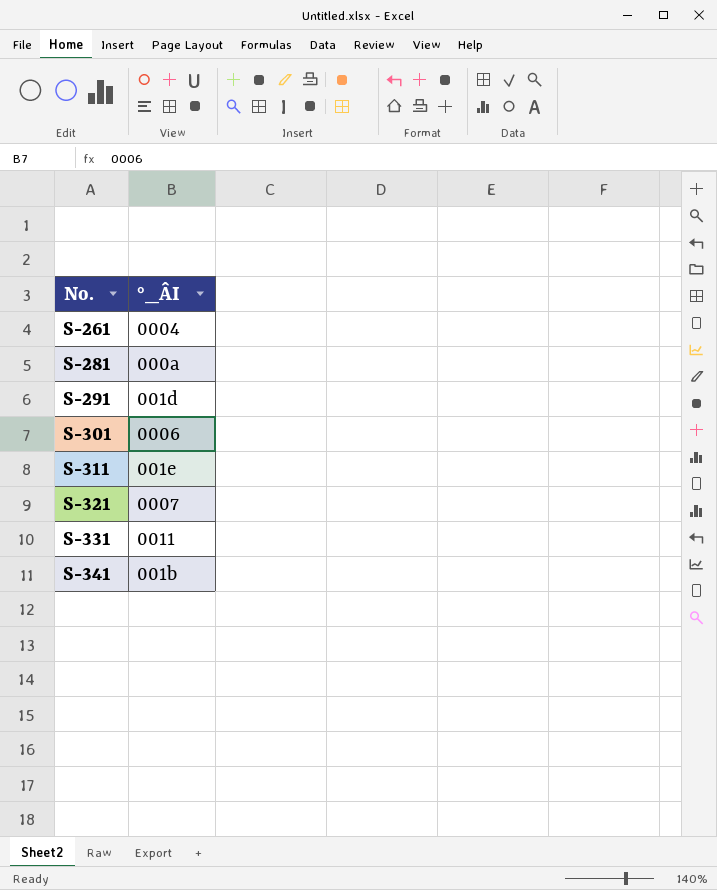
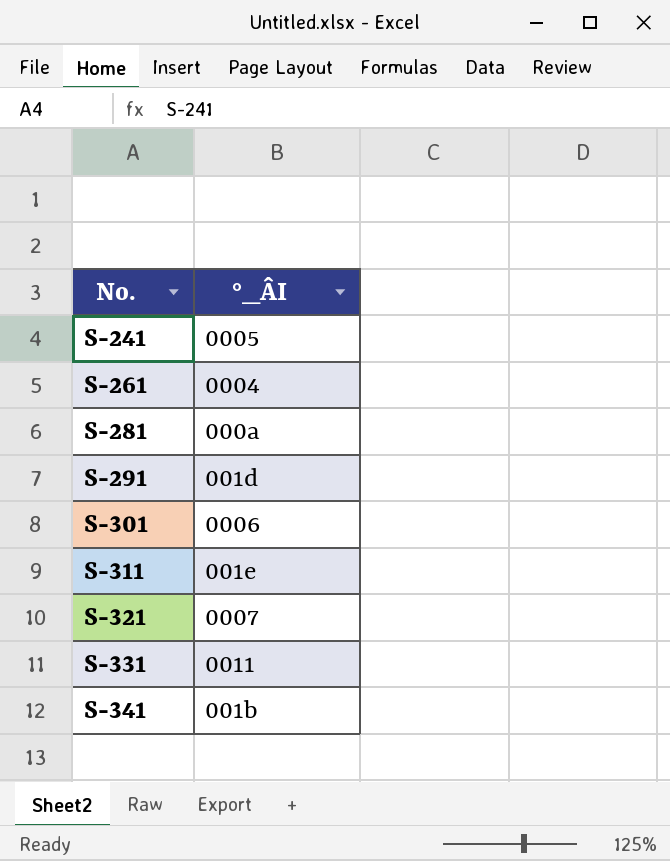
row S-241: none -> 0005

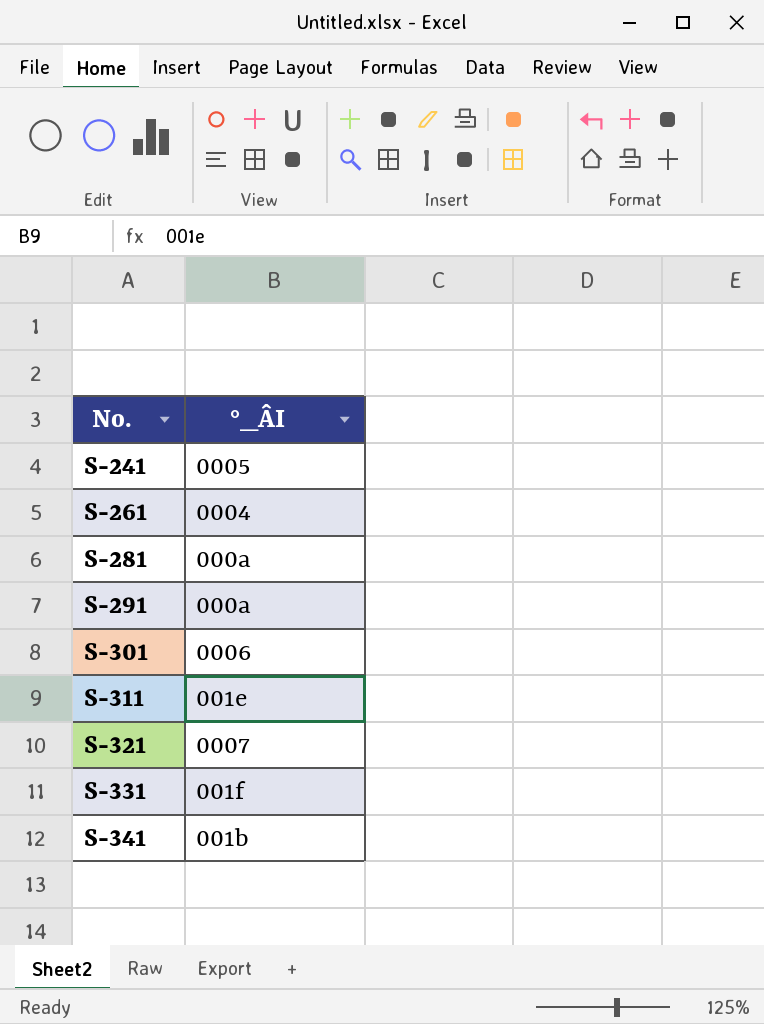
S-291 | °_ÂI: 001d -> 000a
S-331 | °_ÂI: 0011 -> 001f

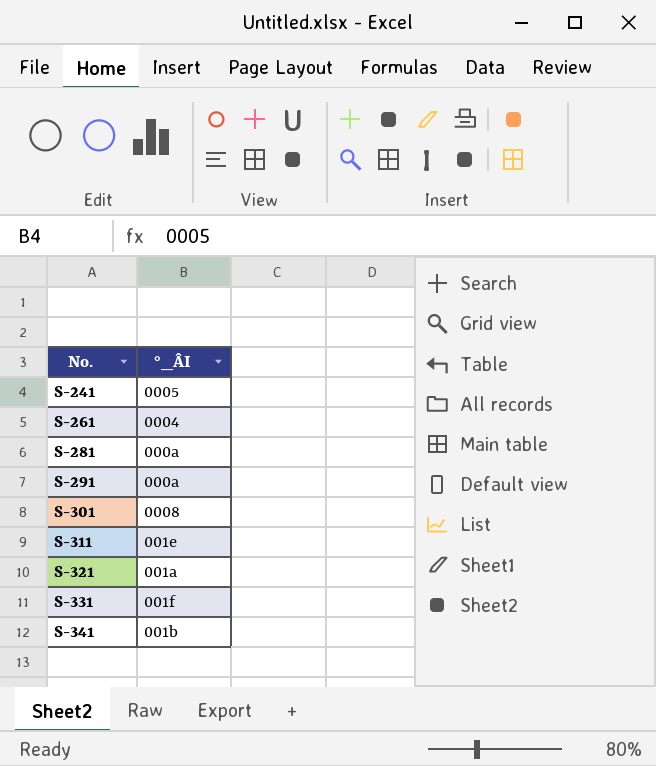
S-301 | °_ÂI: 0006 -> 0008
S-321 | °_ÂI: 0007 -> 001a

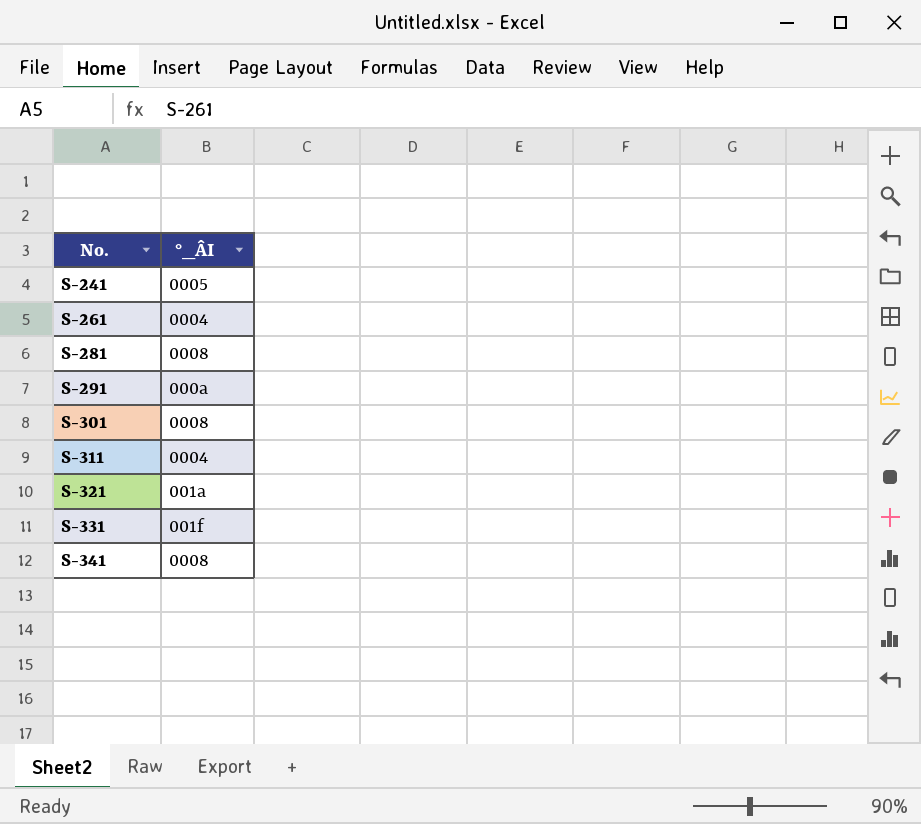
S-281 | °_ÂI: 000a -> 0008
S-311 | °_ÂI: 001e -> 0004
S-341 | °_ÂI: 001b -> 0008

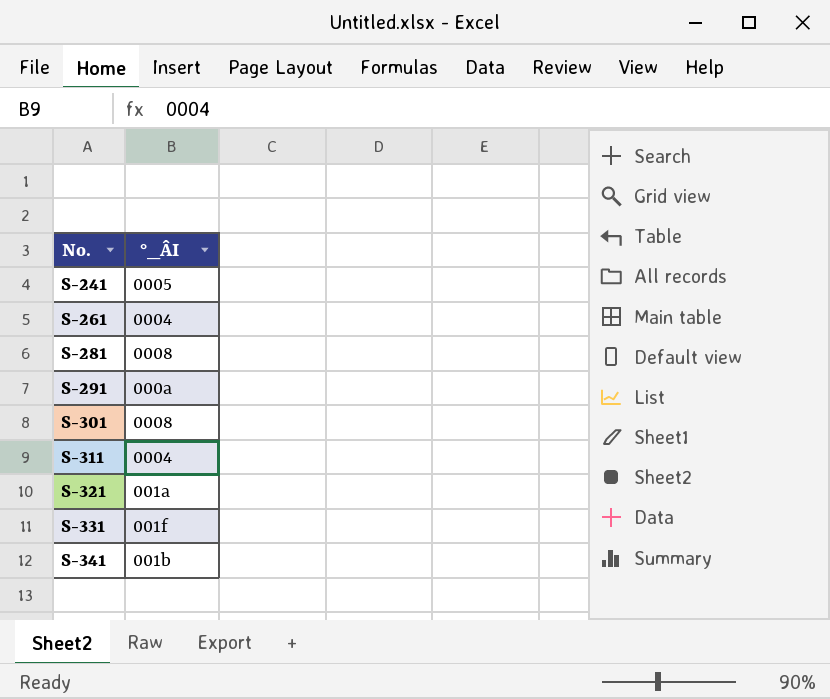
S-341 | °_ÂI: 0008 -> 001b

